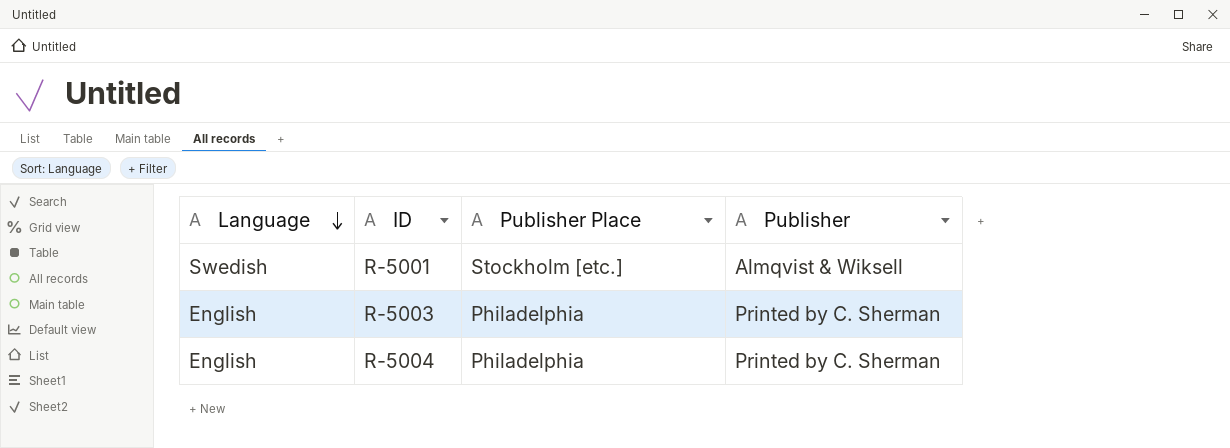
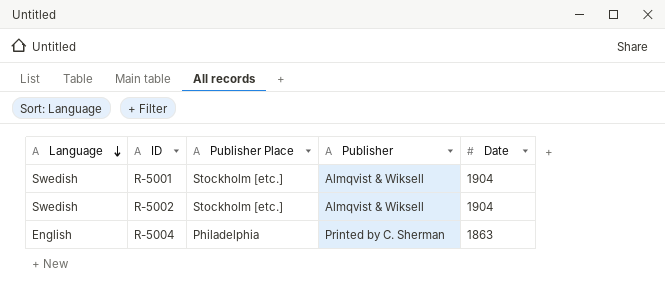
column Date | position: none -> 5
row R-5003: English | Philadelphia | Printed by C. Sherman -> none
row R-5002: none -> Swedish | Stockholm [etc.] | Almqvist & Wiksell | 1904

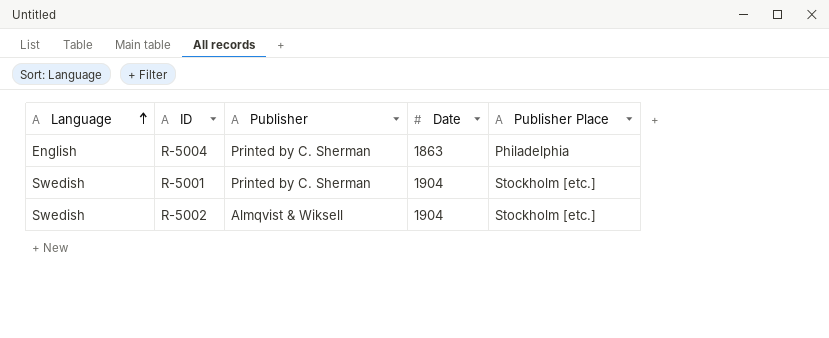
row order: Language descending -> Language ascending
column Publisher Place | position: 3 -> 5
R-5001 | Publisher: Almqvist & Wiksell -> Printed by C. Sherman

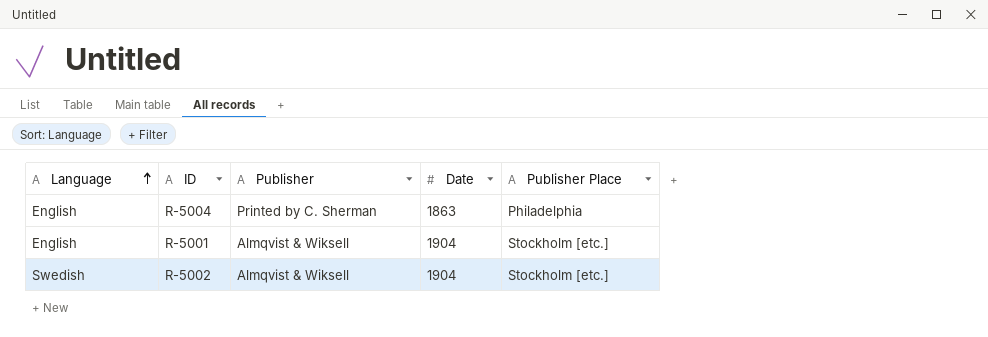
R-5001 | Language: Swedish -> English
R-5001 | Publisher: Printed by C. Sherman -> Almqvist & Wiksell

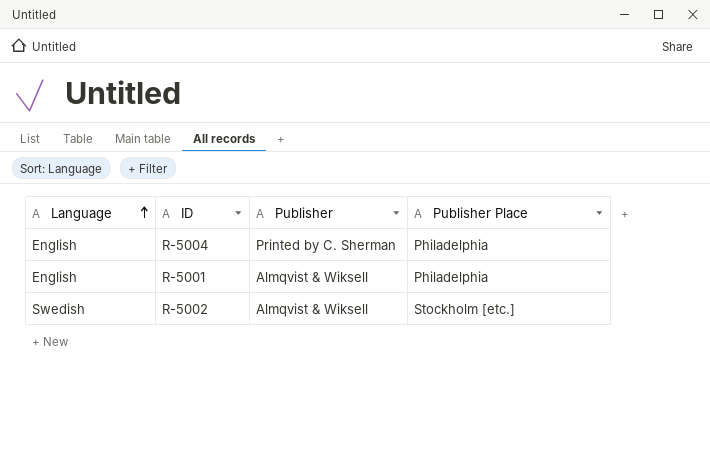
column Date | position: 4 -> none
R-5001 | Publisher Place: Stockholm [etc.] -> Philadelphia

